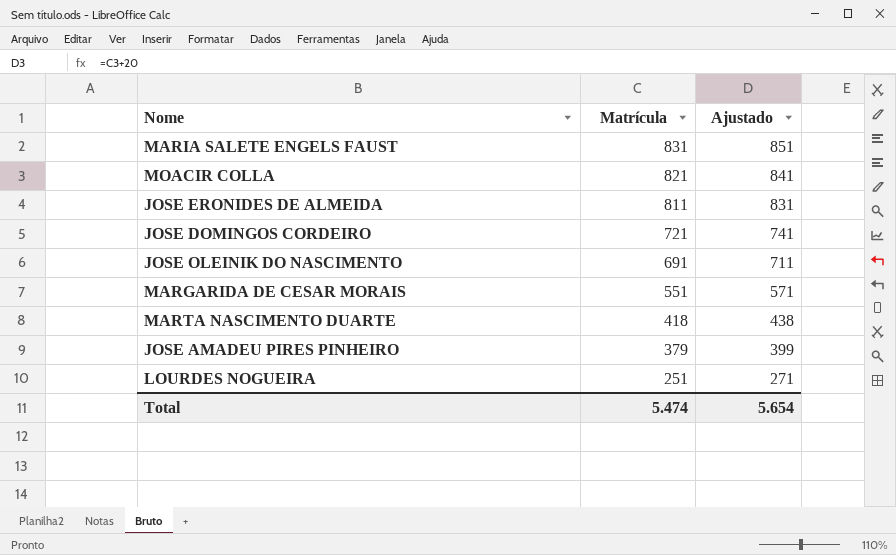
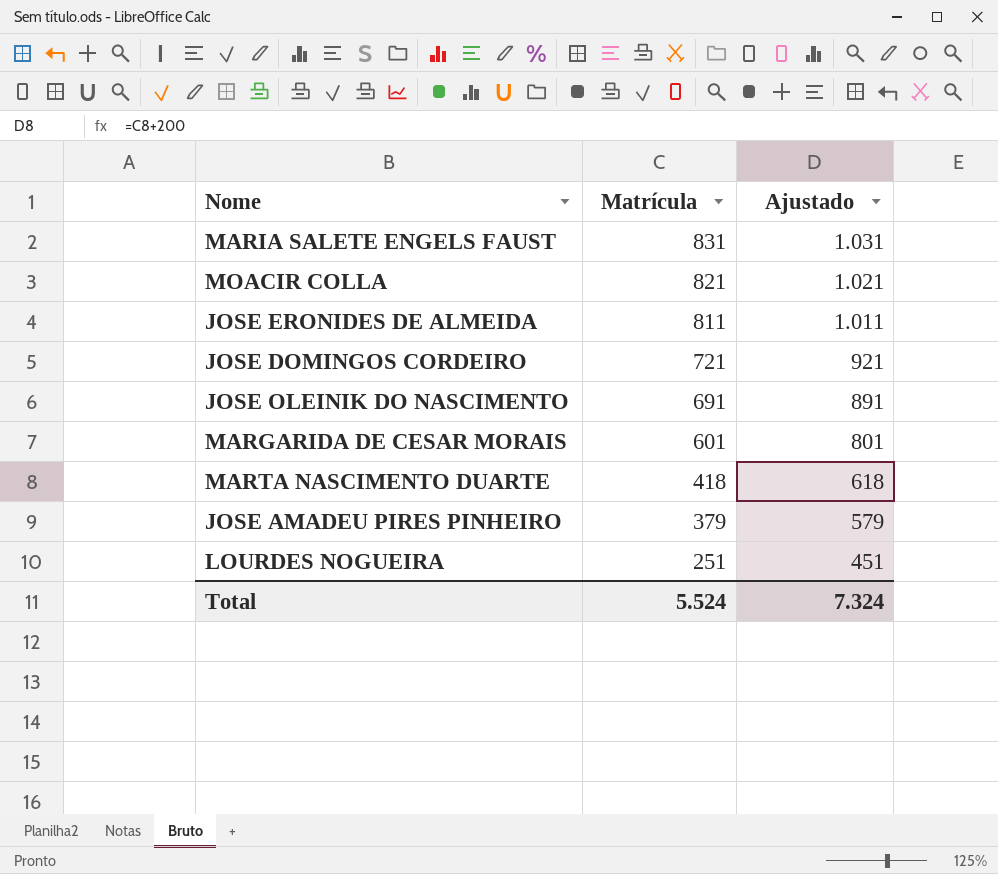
column Ajustado | formula: [Matrícula] + 20 -> [Matrícula] + 200
MARGARIDA DE CESAR MORAIS | Matrícula: 551 -> 601
Total | Matrícula: 5.474 -> 5.524
Total | Ajustado: 5.654 -> 7.324

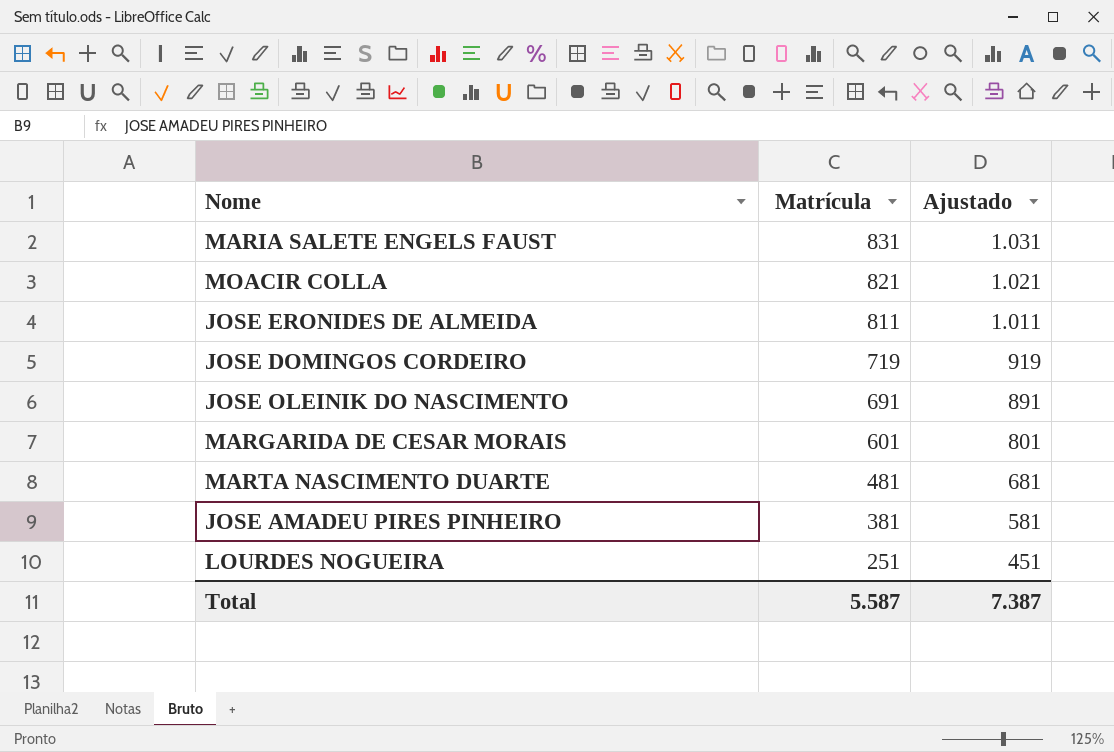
JOSE DOMINGOS CORDEIRO | Matrícula: 721 -> 719
JOSE DOMINGOS CORDEIRO | Ajustado: 921 -> 919
MARTA NASCIMENTO DUARTE | Matrícula: 418 -> 481
MARTA NASCIMENTO DUARTE | Ajustado: 618 -> 681
JOSE AMADEU PIRES PINHEIRO | Matrícula: 379 -> 381
JOSE AMADEU PIRES PINHEIRO | Ajustado: 579 -> 581
Total | Matrícula: 5.524 -> 5.587
Total | Ajustado: 7.324 -> 7.387

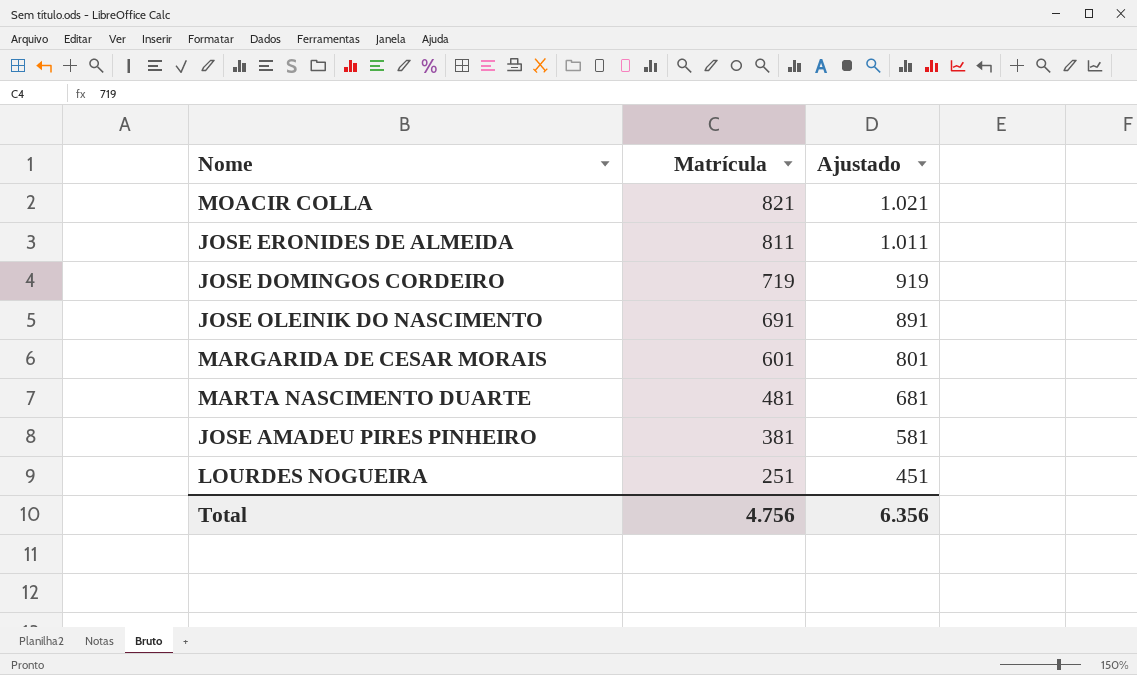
row MARIA SALETE ENGELS FAUST: 831 | 1.031 -> none
Total | Matrícula: 5.587 -> 4.756
Total | Ajustado: 7.387 -> 6.356

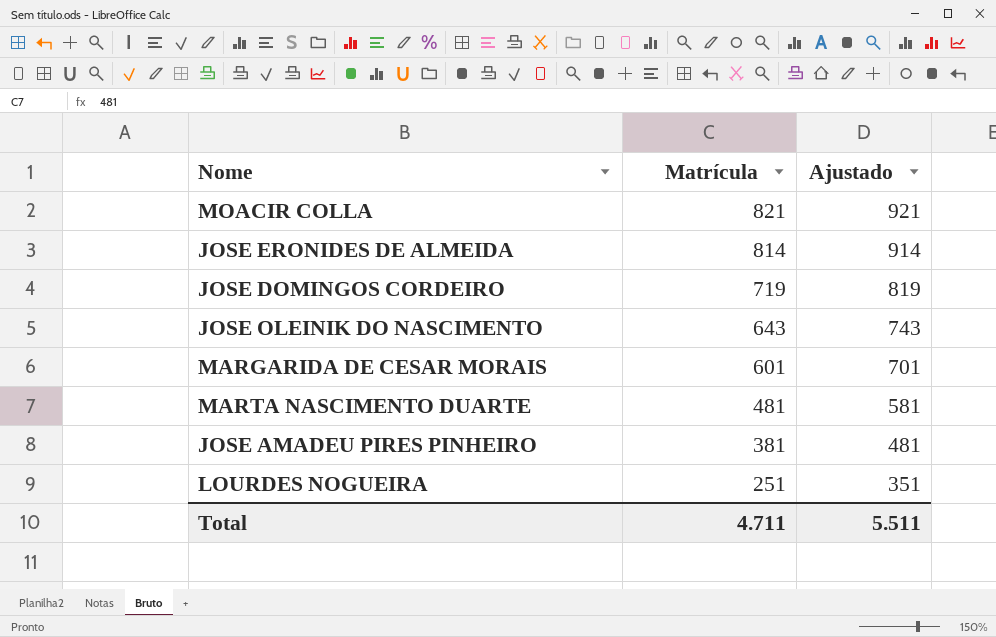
column Ajustado | formula: [Matrícula] + 200 -> [Matrícula] + 100
JOSE ERONIDES DE ALMEIDA | Matrícula: 811 -> 814
JOSE OLEINIK DO NASCIMENTO | Matrícula: 691 -> 643
Total | Matrícula: 4.756 -> 4.711
Total | Ajustado: 6.356 -> 5.511

